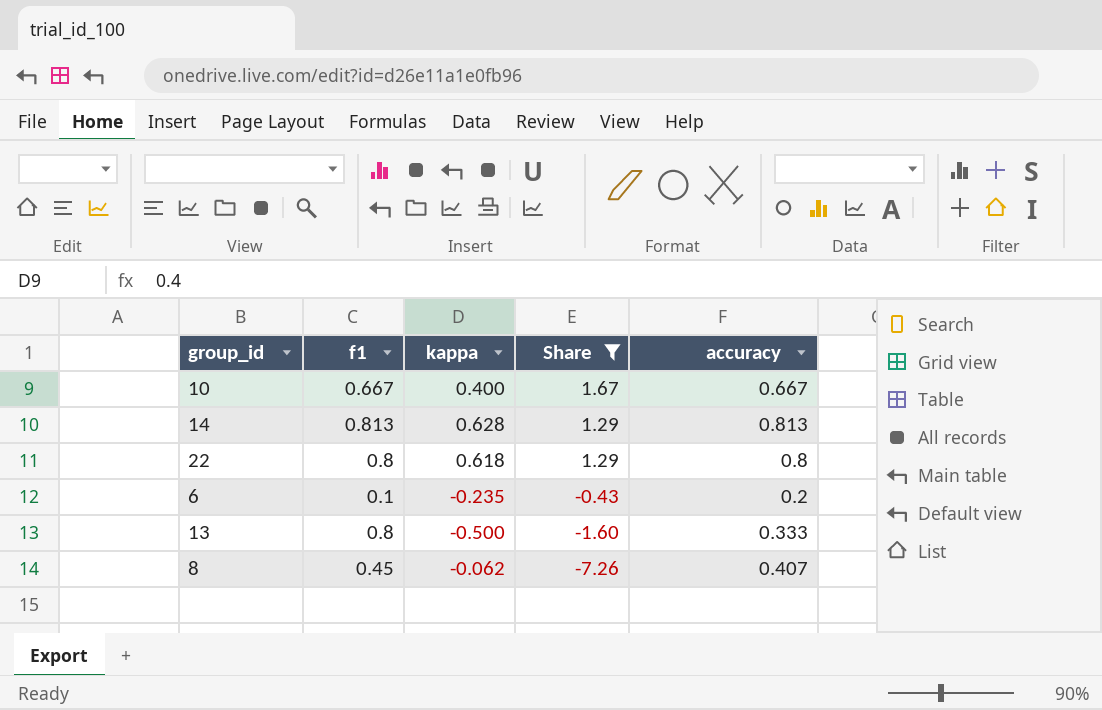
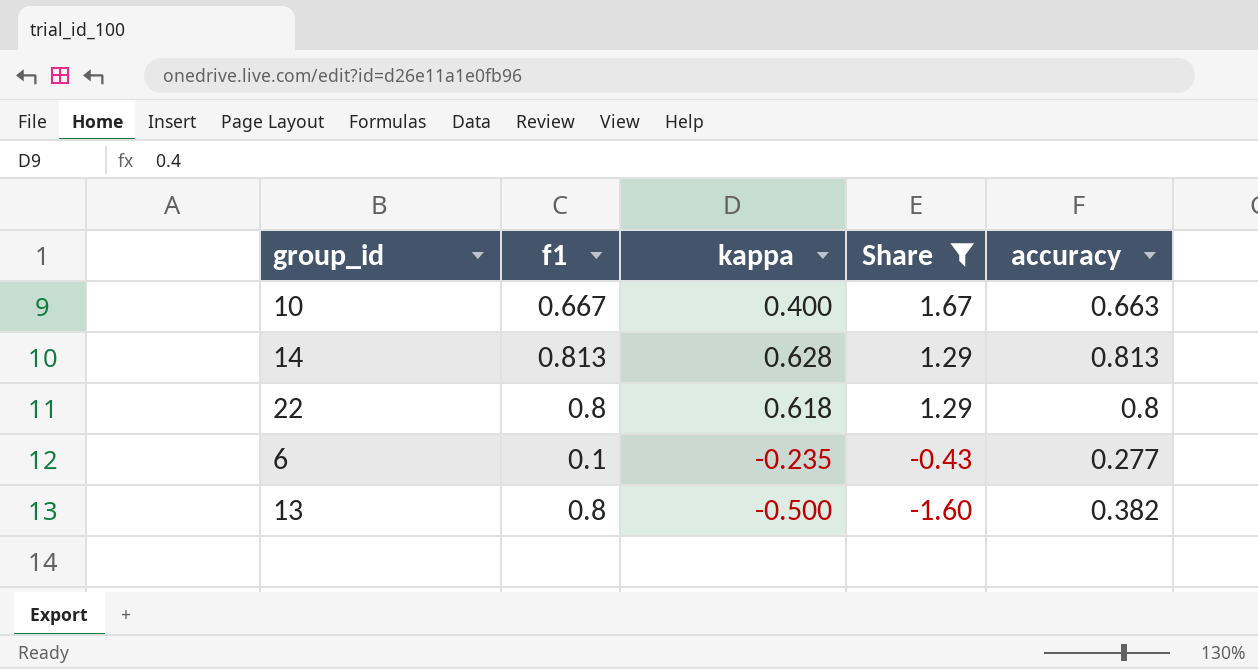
row 8: 0.45 | -0.062 | -7.26 | 0.407 -> none
10 | accuracy: 0.667 -> 0.663
6 | accuracy: 0.2 -> 0.277
13 | accuracy: 0.333 -> 0.382

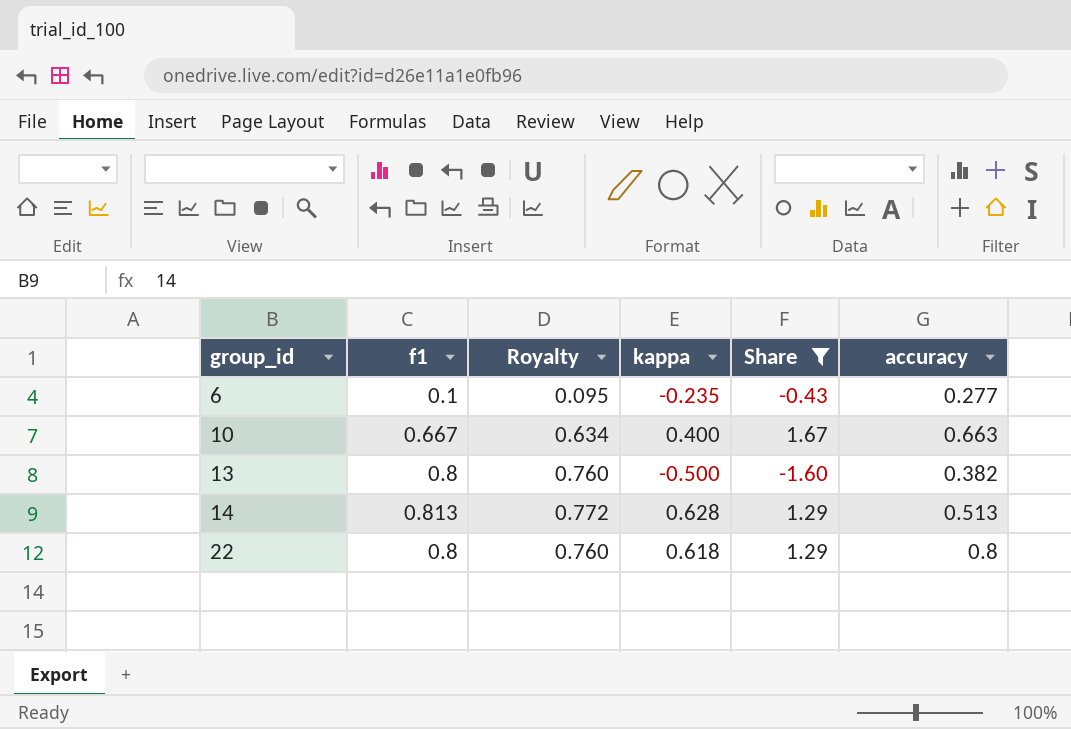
row order: Share descending -> group_id ascending
column Royalty | formula: none -> [f1] * 0.95
14 | accuracy: 0.813 -> 0.513

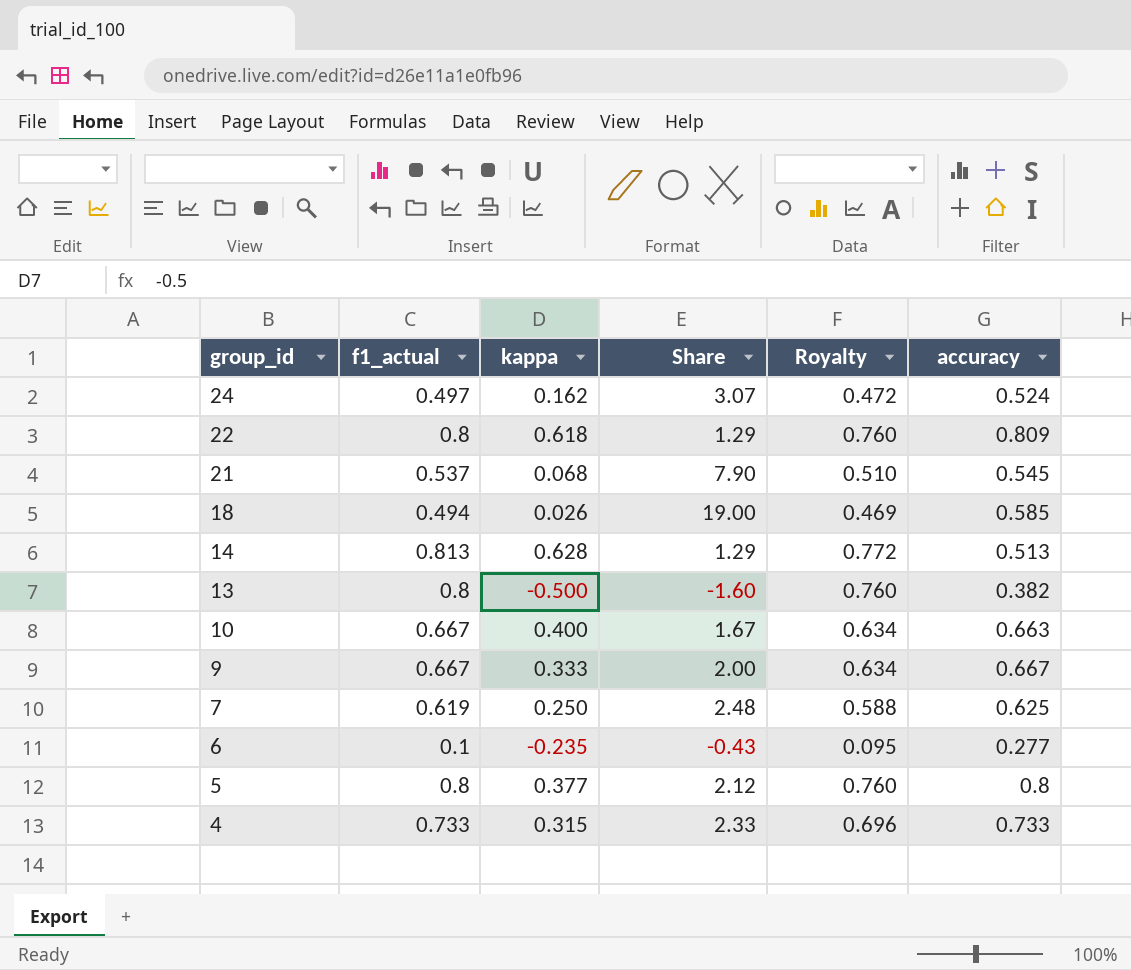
filter: Share <= 1.67 -> none
row order: group_id ascending -> group_id descending
column name: f1 -> f1_actual
column Royalty | position: 3 -> 5
22 | accuracy: 0.8 -> 0.809

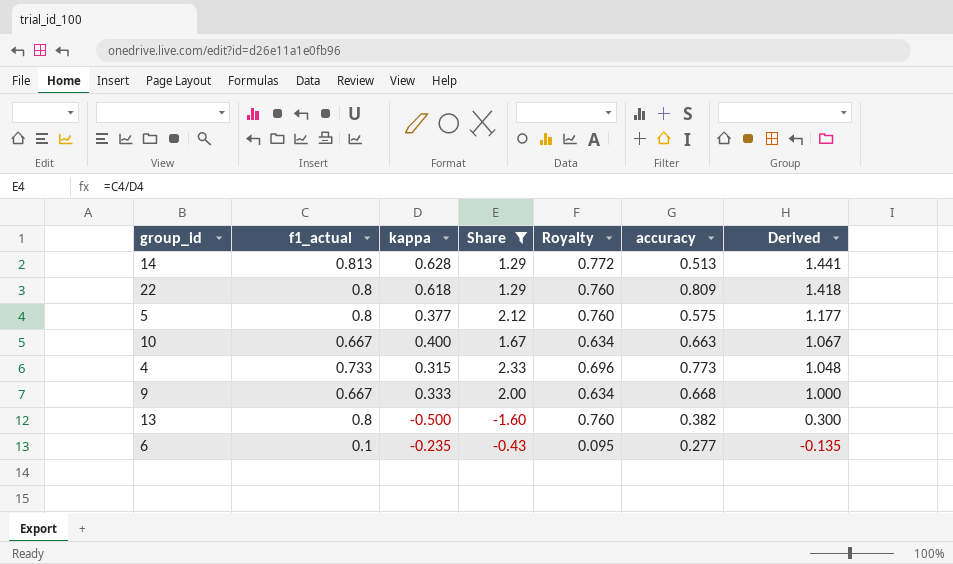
filter: none -> Share <= 2.33
row order: group_id descending -> Derived descending
column Derived | formula: none -> [f1_actual] + [kappa]
5 | accuracy: 0.8 -> 0.575
4 | accuracy: 0.733 -> 0.773
9 | accuracy: 0.667 -> 0.668

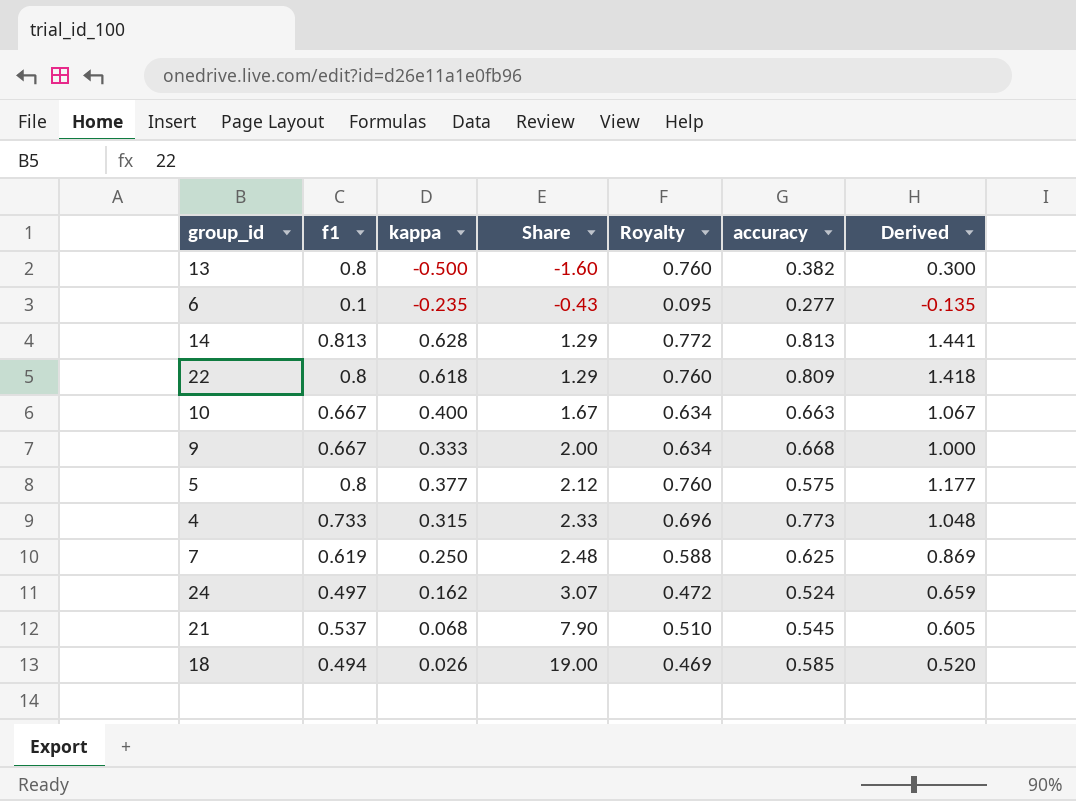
filter: Share <= 2.33 -> none
row order: Derived descending -> Share ascending
column name: f1_actual -> f1
14 | accuracy: 0.513 -> 0.813

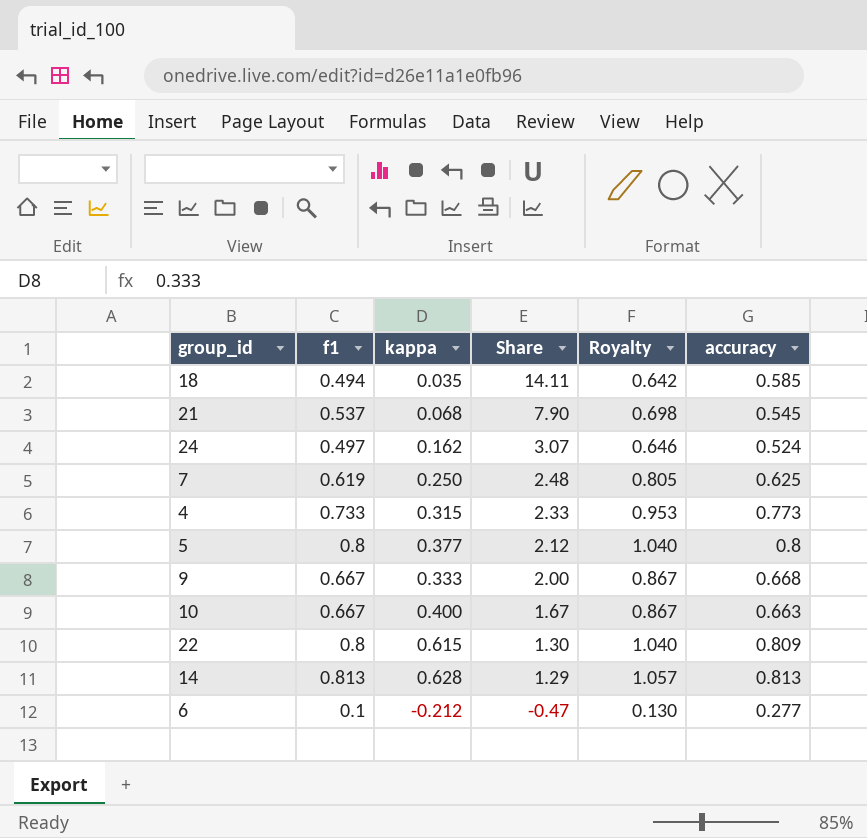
row order: Share ascending -> Share descending
column Derived | formula: [f1] + [kappa] -> none
column Royalty | formula: [f1] * 0.95 -> [f1] * 1.3
row 13: 0.8 | -0.500 | -1.60 | 0.760 | 0.382 | 0.300 -> none
18 | kappa: 0.026 -> 0.035
18 | Share: 19.00 -> 14.11
5 | accuracy: 0.575 -> 0.8
22 | kappa: 0.618 -> 0.615
22 | Share: 1.29 -> 1.30
6 | kappa: -0.235 -> -0.212
6 | Share: -0.43 -> -0.47

